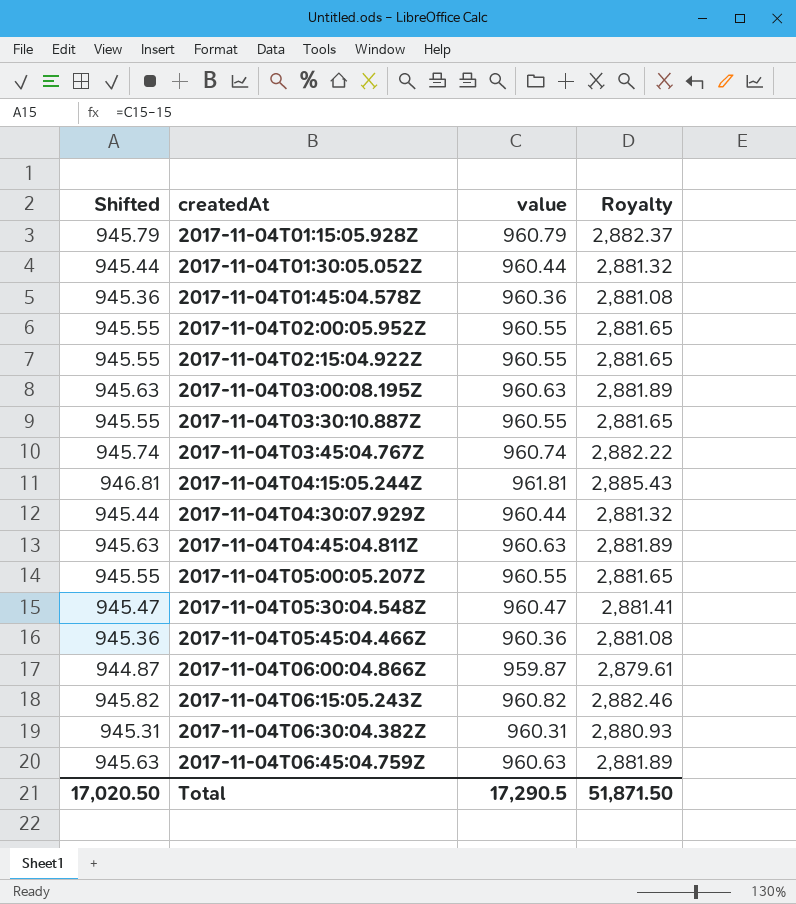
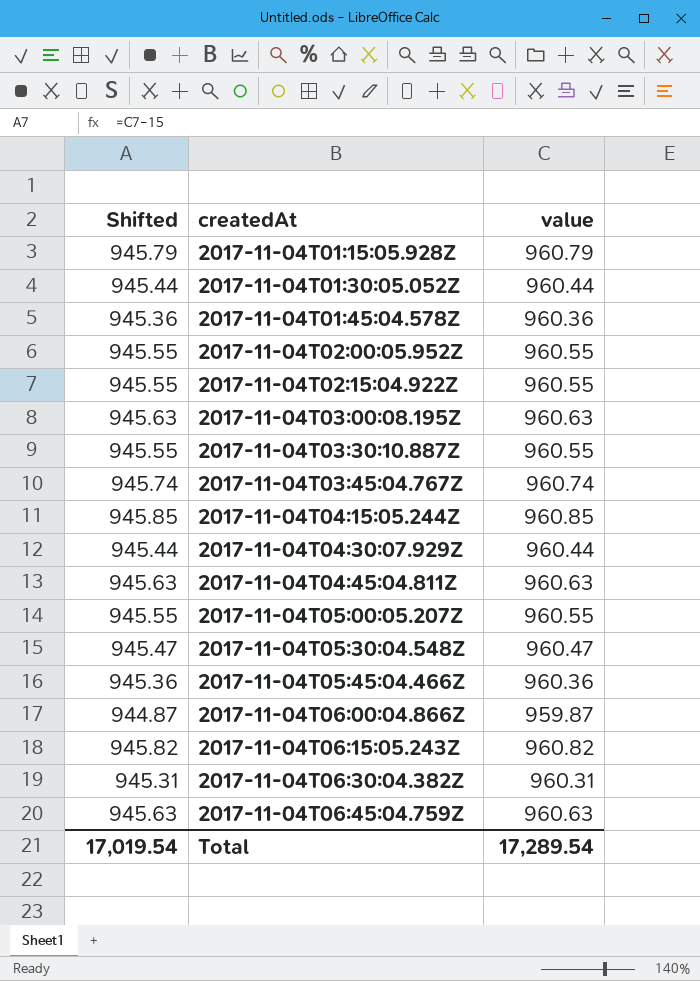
column Royalty | formula: [value] * 3 -> none
2017-11-04T04:15:05.244Z | Shifted: 946.81 -> 945.85
2017-11-04T04:15:05.244Z | value: 961.81 -> 960.85
Total | Shifted: 17,020.50 -> 17,019.54
Total | value: 17,290.5 -> 17,289.54

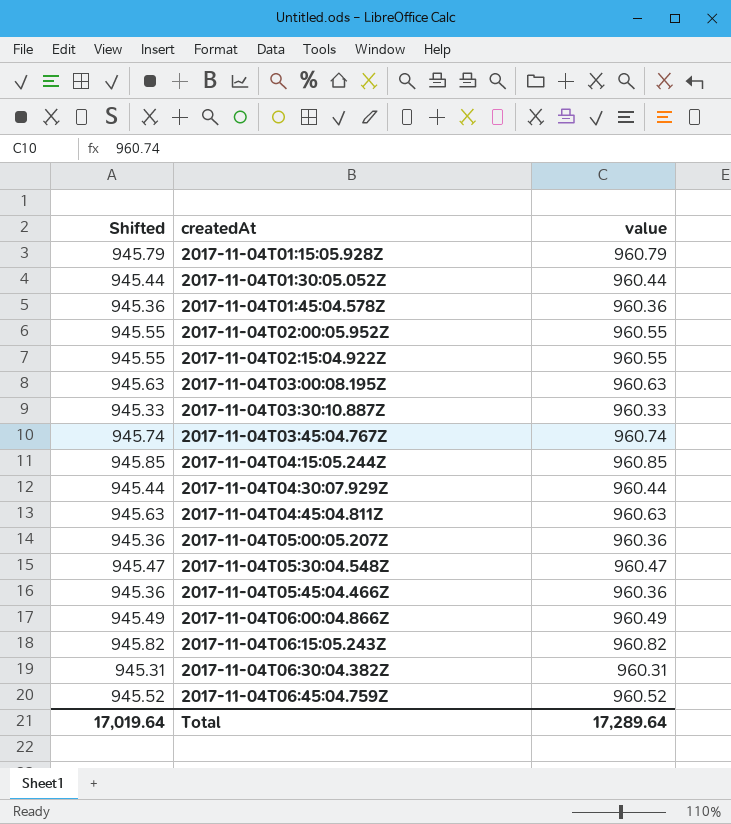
2017-11-04T03:30:10.887Z | Shifted: 945.55 -> 945.33
2017-11-04T03:30:10.887Z | value: 960.55 -> 960.33
2017-11-04T05:00:05.207Z | Shifted: 945.55 -> 945.36
2017-11-04T05:00:05.207Z | value: 960.55 -> 960.36
2017-11-04T06:00:04.866Z | Shifted: 944.87 -> 945.49
2017-11-04T06:00:04.866Z | value: 959.87 -> 960.49
2017-11-04T06:45:04.759Z | Shifted: 945.63 -> 945.52
2017-11-04T06:45:04.759Z | value: 960.63 -> 960.52
Total | Shifted: 17,019.54 -> 17,019.64
Total | value: 17,289.54 -> 17,289.64

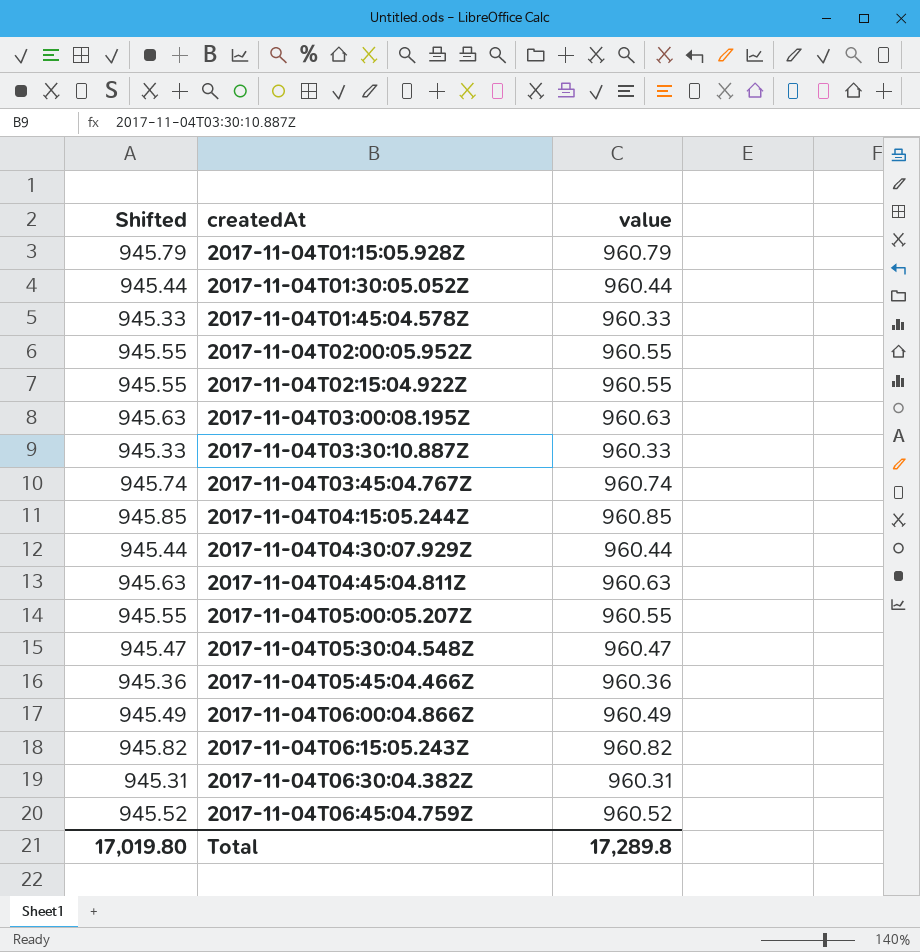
2017-11-04T01:45:04.578Z | Shifted: 945.36 -> 945.33
2017-11-04T01:45:04.578Z | value: 960.36 -> 960.33
2017-11-04T05:00:05.207Z | Shifted: 945.36 -> 945.55
2017-11-04T05:00:05.207Z | value: 960.36 -> 960.55
Total | Shifted: 17,019.64 -> 17,019.80
Total | value: 17,289.64 -> 17,289.8

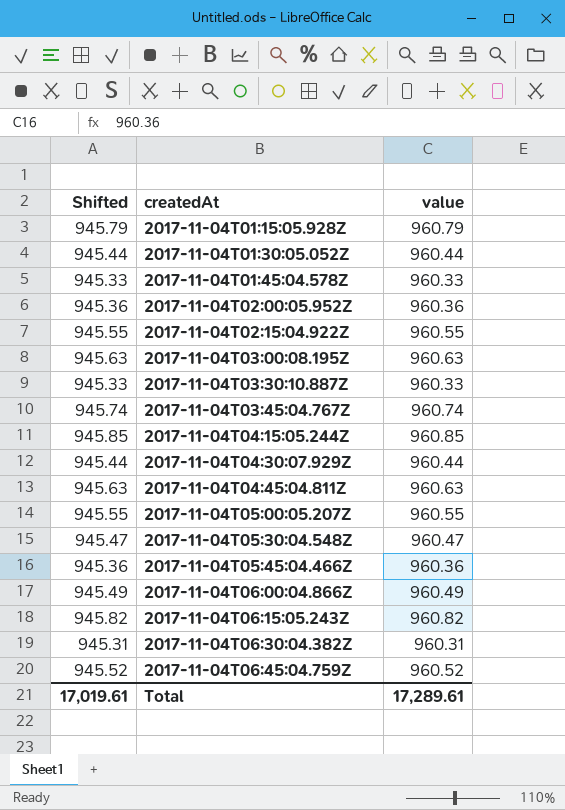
2017-11-04T02:00:05.952Z | Shifted: 945.55 -> 945.36
2017-11-04T02:00:05.952Z | value: 960.55 -> 960.36
Total | Shifted: 17,019.80 -> 17,019.61
Total | value: 17,289.8 -> 17,289.61

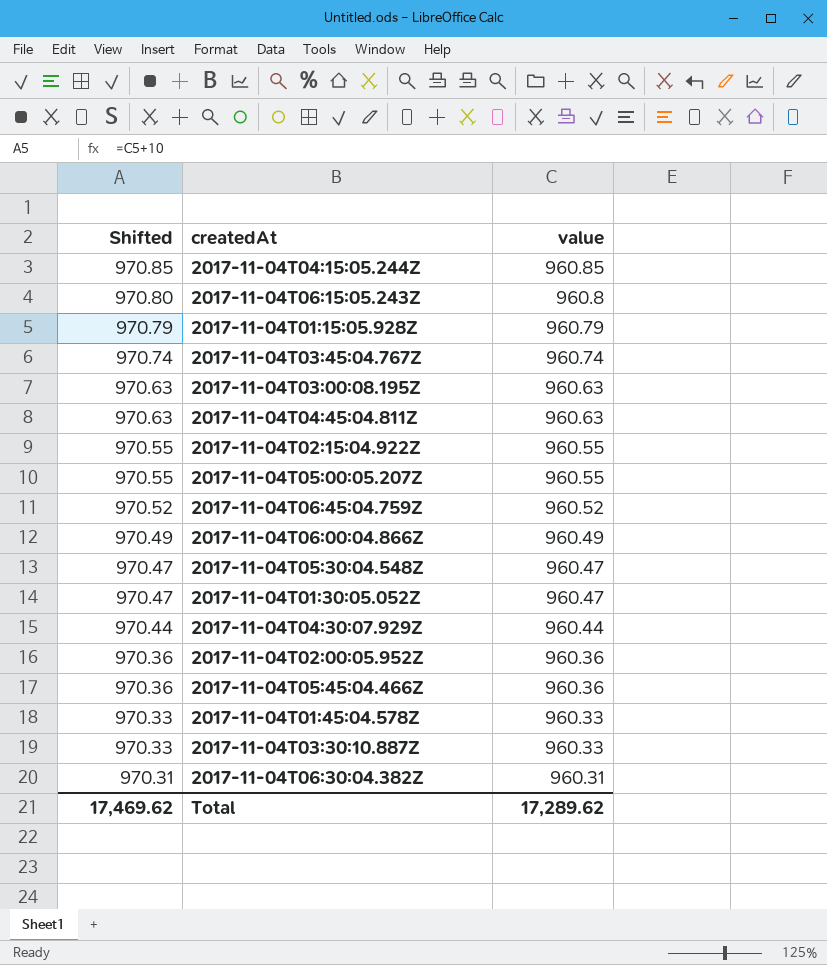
row order: createdAt ascending -> Shifted descending
column Shifted | formula: [value] - 15 -> [value] + 10
2017-11-04T06:15:05.243Z | value: 960.82 -> 960.8
2017-11-04T01:30:05.052Z | value: 960.44 -> 960.47
Total | Shifted: 17,019.61 -> 17,469.62
Total | value: 17,289.61 -> 17,289.62

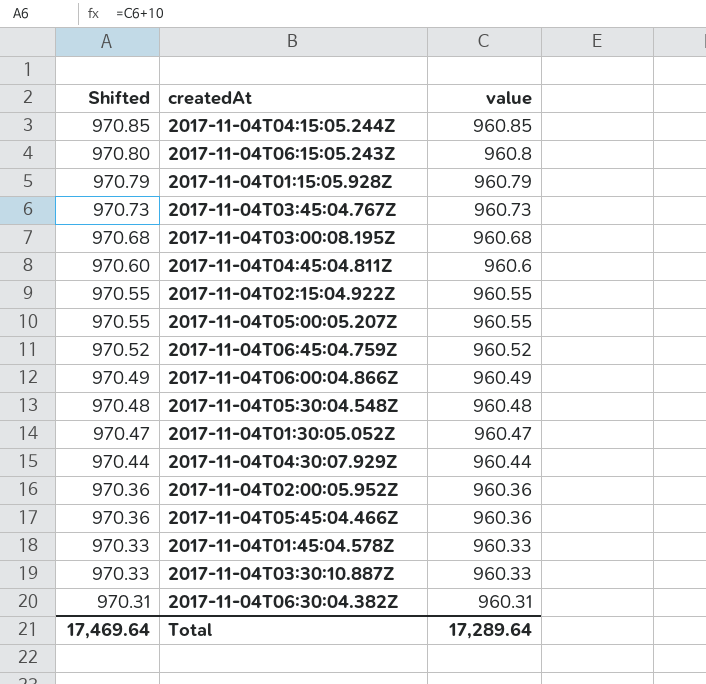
2017-11-04T03:45:04.767Z | Shifted: 970.74 -> 970.73
2017-11-04T03:45:04.767Z | value: 960.74 -> 960.73
2017-11-04T03:00:08.195Z | Shifted: 970.63 -> 970.68
2017-11-04T03:00:08.195Z | value: 960.63 -> 960.68
2017-11-04T04:45:04.811Z | Shifted: 970.63 -> 970.60
2017-11-04T04:45:04.811Z | value: 960.63 -> 960.6
2017-11-04T05:30:04.548Z | Shifted: 970.47 -> 970.48
2017-11-04T05:30:04.548Z | value: 960.47 -> 960.48
Total | Shifted: 17,469.62 -> 17,469.64
Total | value: 17,289.62 -> 17,289.64

